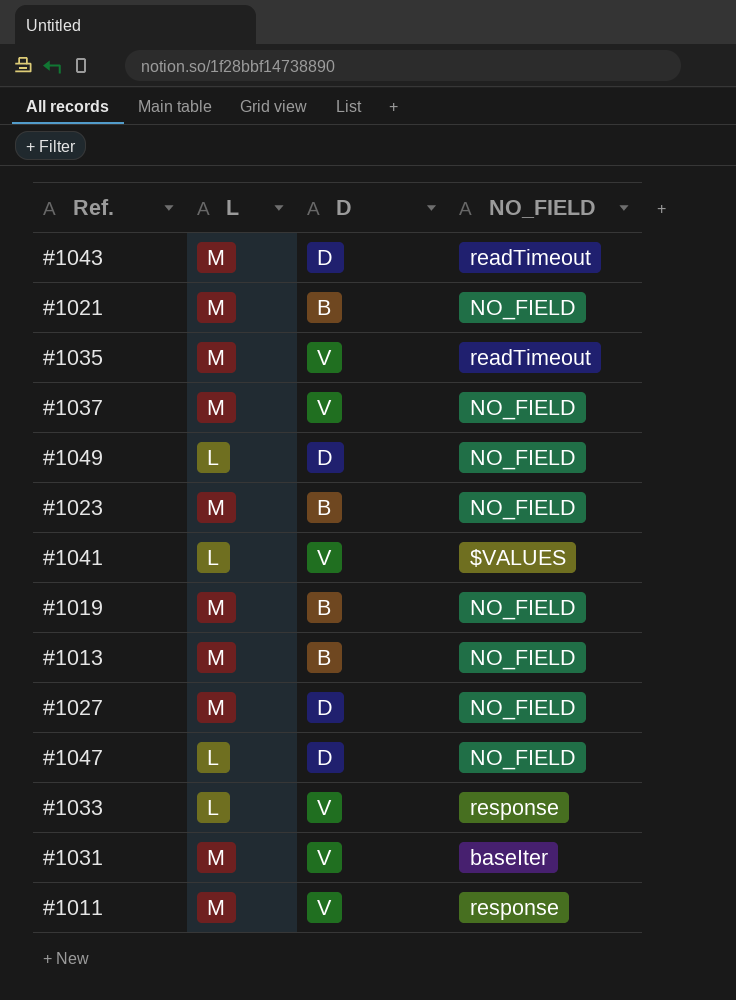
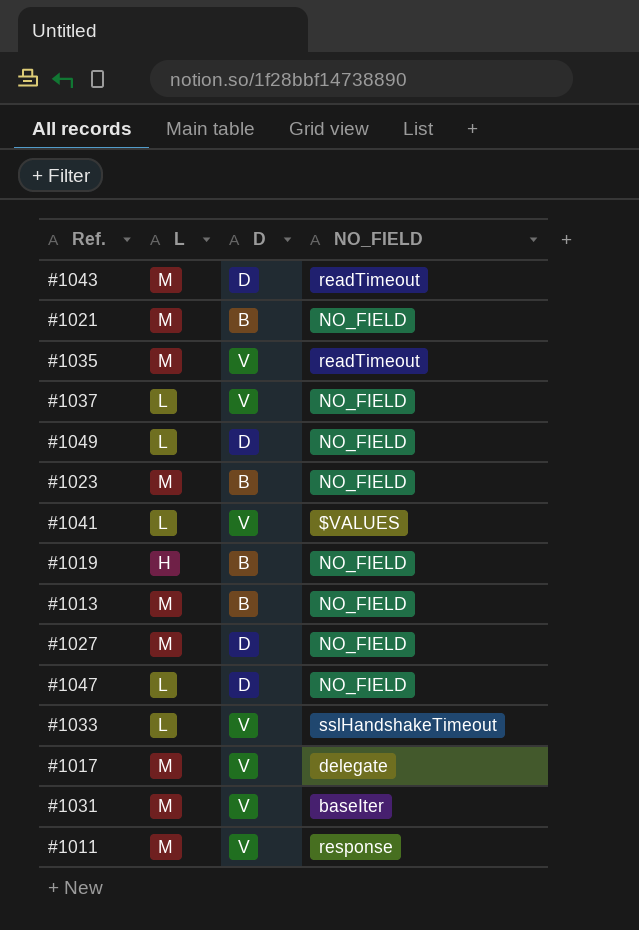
#1037 | L: M -> L
#1019 | L: M -> H
#1033 | NO_FIELD: response -> sslHandshakeTimeout
row #1017: none -> M | V | delegate

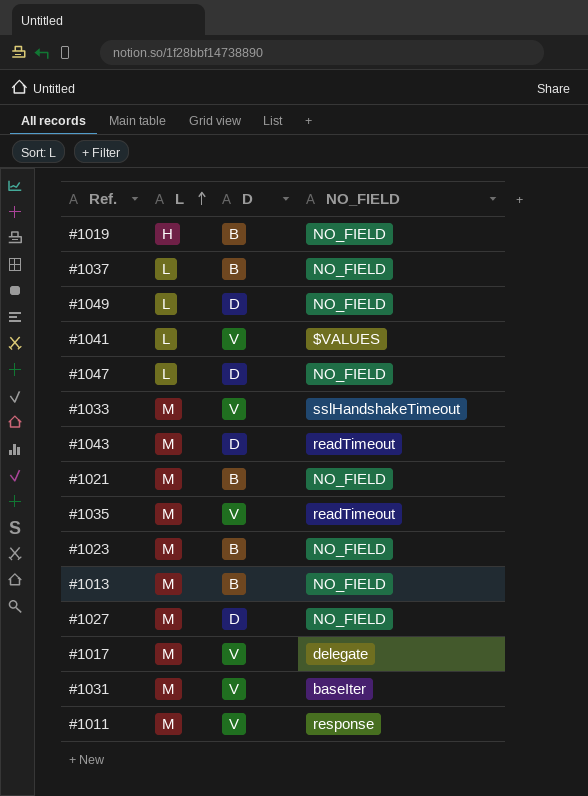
row order: none -> L ascending
#1037 | D: V -> B
#1033 | L: L -> M

